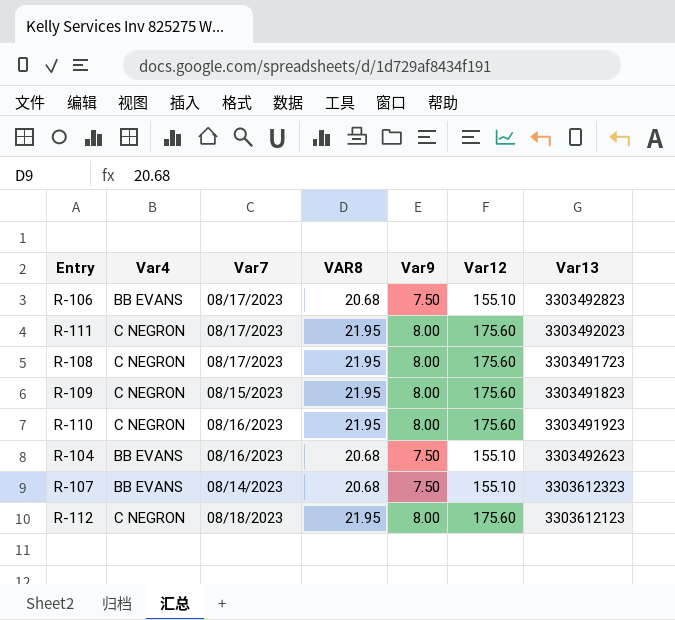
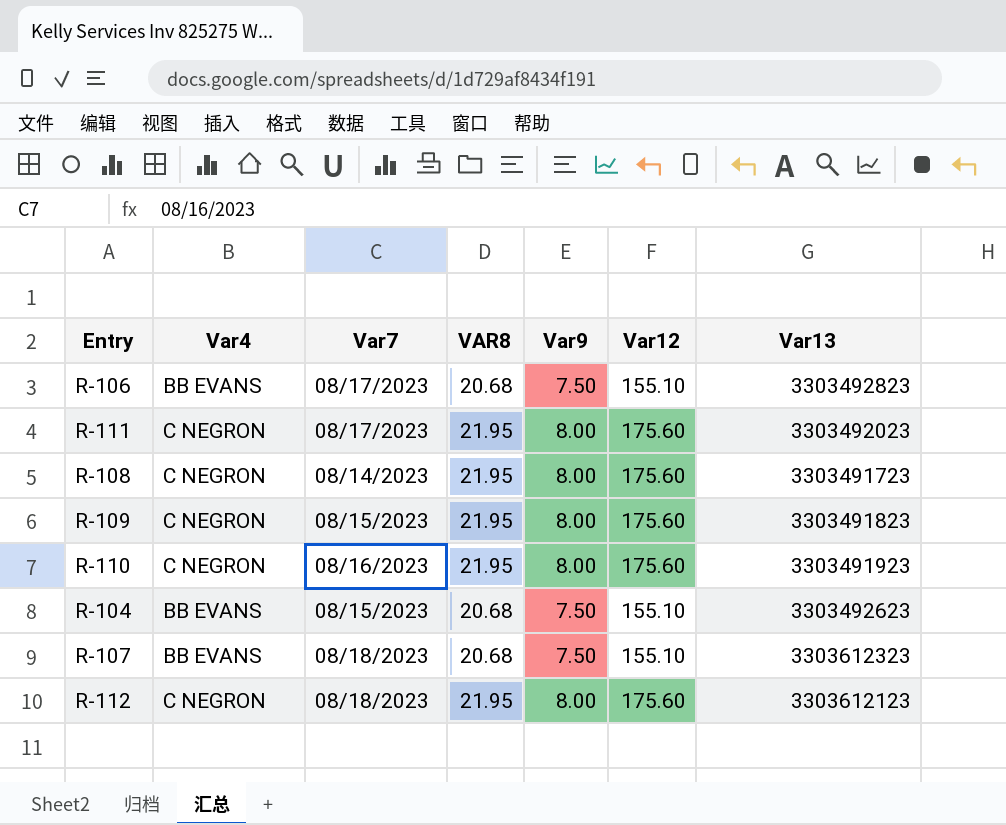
R-108 | Var7: 08/17/2023 -> 08/14/2023
R-104 | Var7: 08/16/2023 -> 08/15/2023
R-107 | Var7: 08/14/2023 -> 08/18/2023

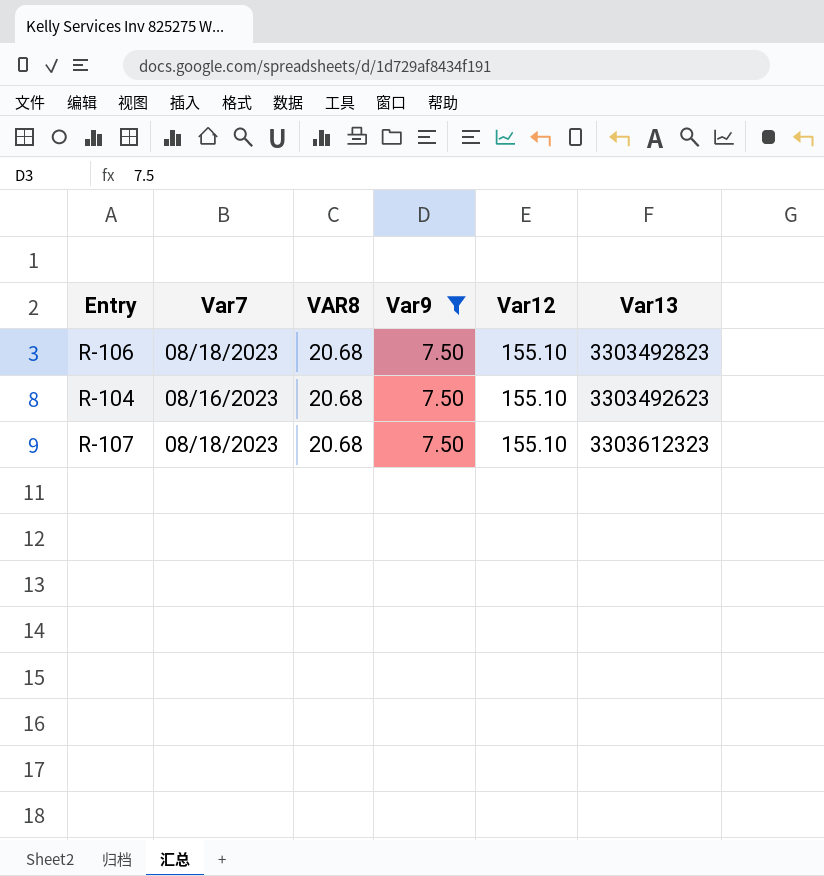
filter: none -> Var9 = 7.50
column Var4 | position: 2 -> none
R-106 | Var7: 08/17/2023 -> 08/18/2023
R-104 | Var7: 08/15/2023 -> 08/16/2023

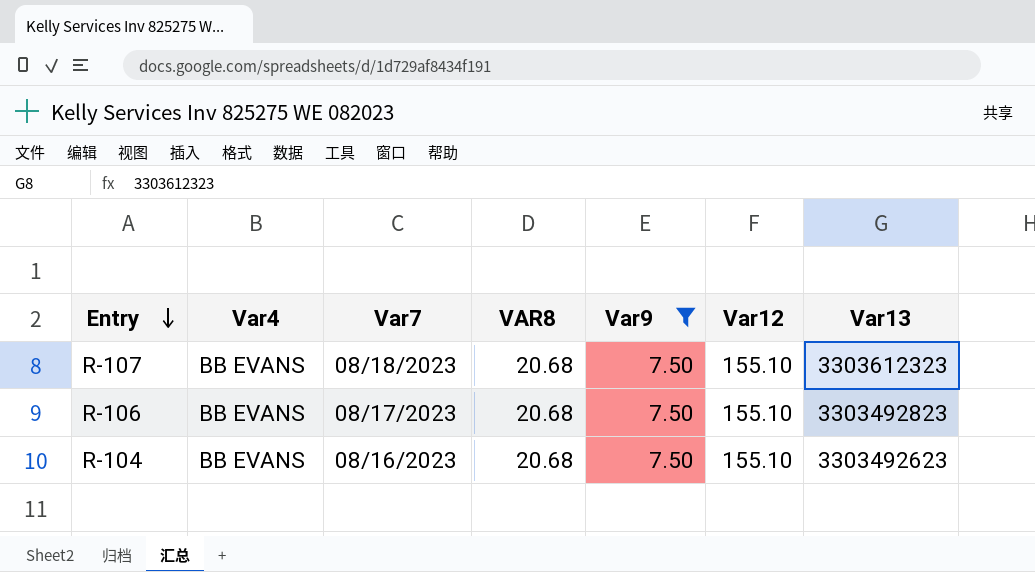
row order: none -> Entry descending
column Var4 | position: none -> 2
R-106 | Var7: 08/18/2023 -> 08/17/2023

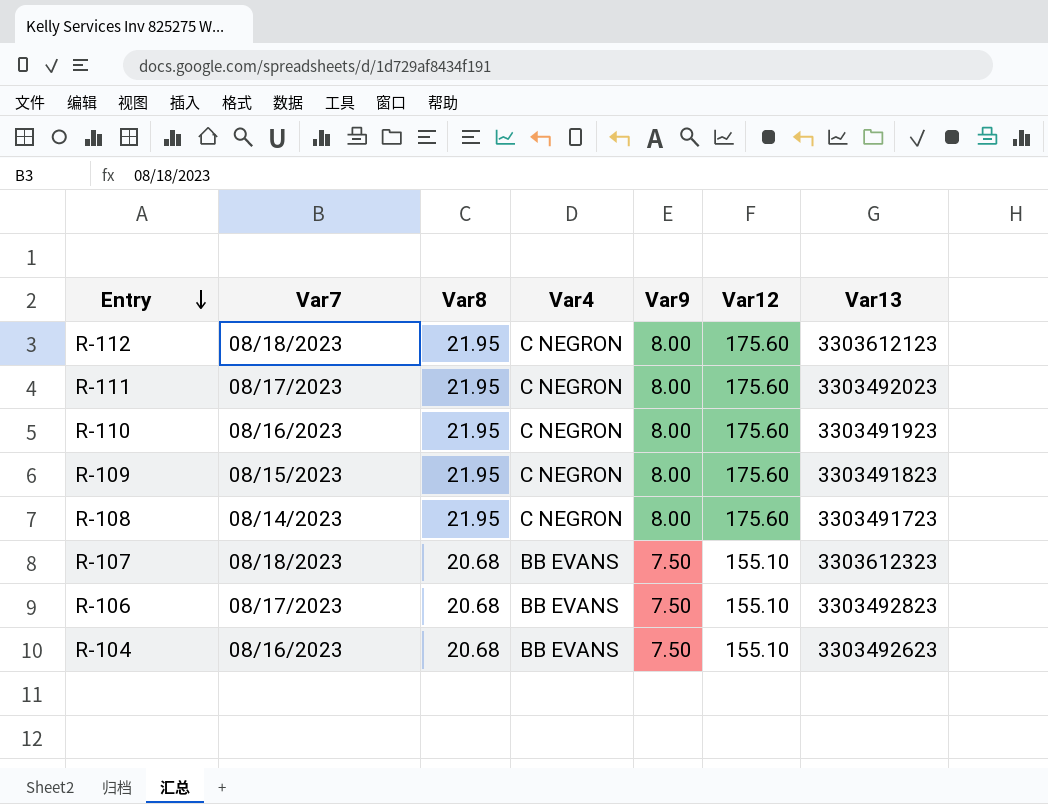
filter: Var9 = 7.50 -> none
column name: VAR8 -> Var8
column Var4 | position: 2 -> 4

